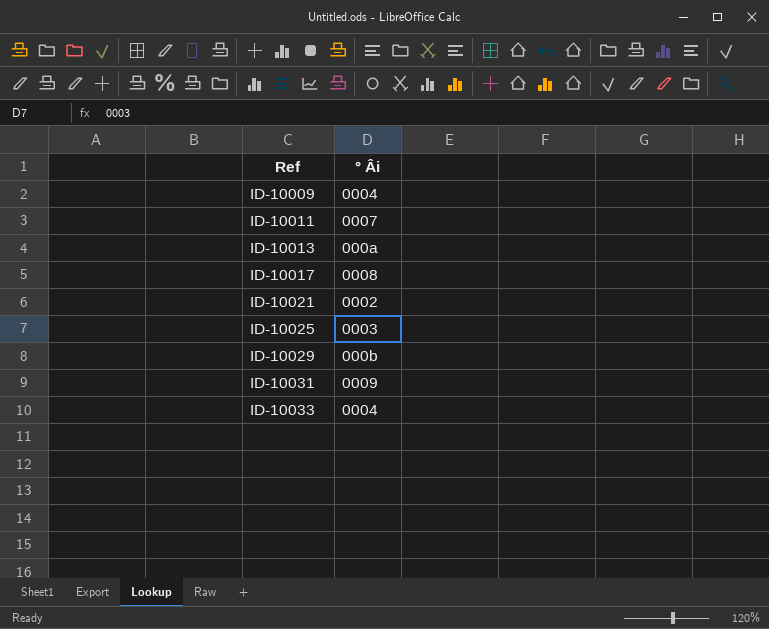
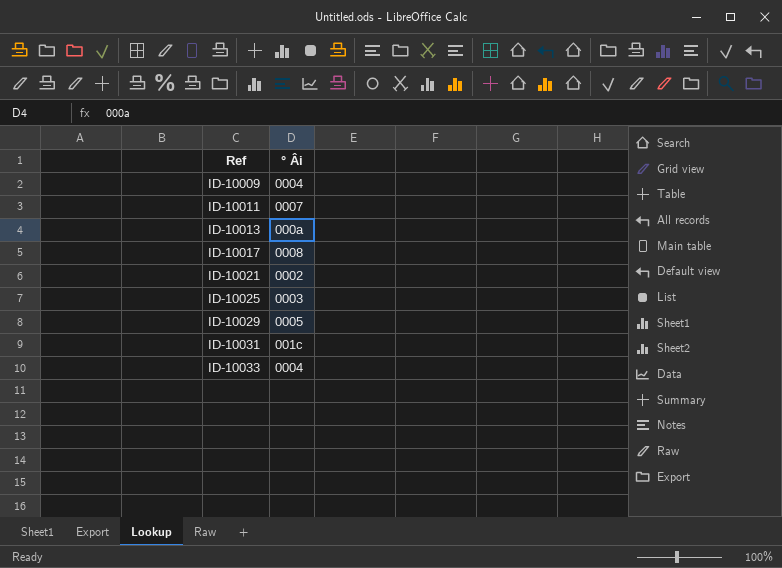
ID-10029 | ° Âi: 000b -> 0005
ID-10031 | ° Âi: 0009 -> 001c

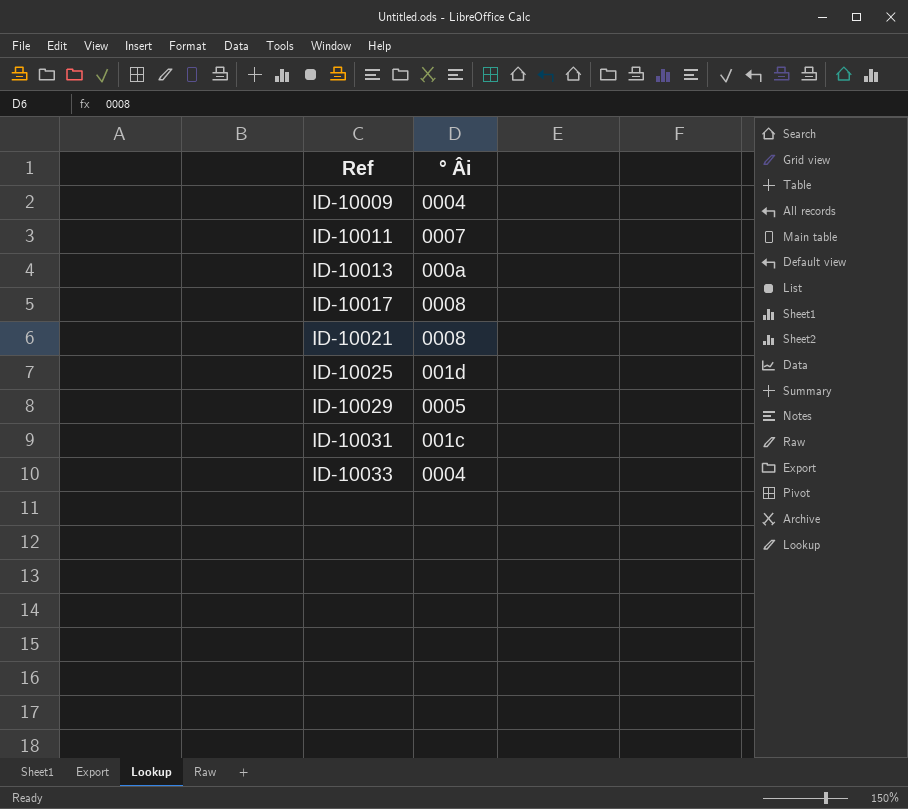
ID-10021 | ° Âi: 0002 -> 0008
ID-10025 | ° Âi: 0003 -> 001d

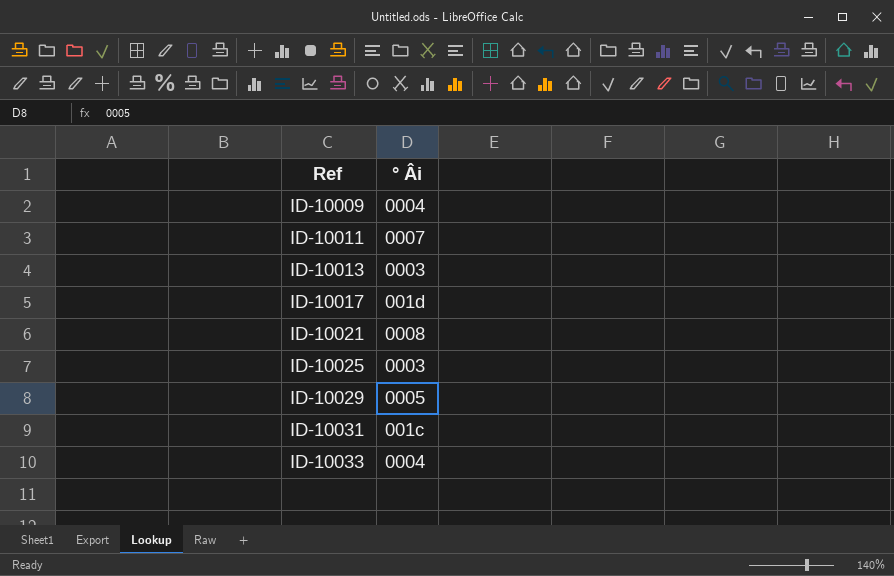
ID-10013 | ° Âi: 000a -> 0003
ID-10017 | ° Âi: 0008 -> 001d
ID-10025 | ° Âi: 001d -> 0003

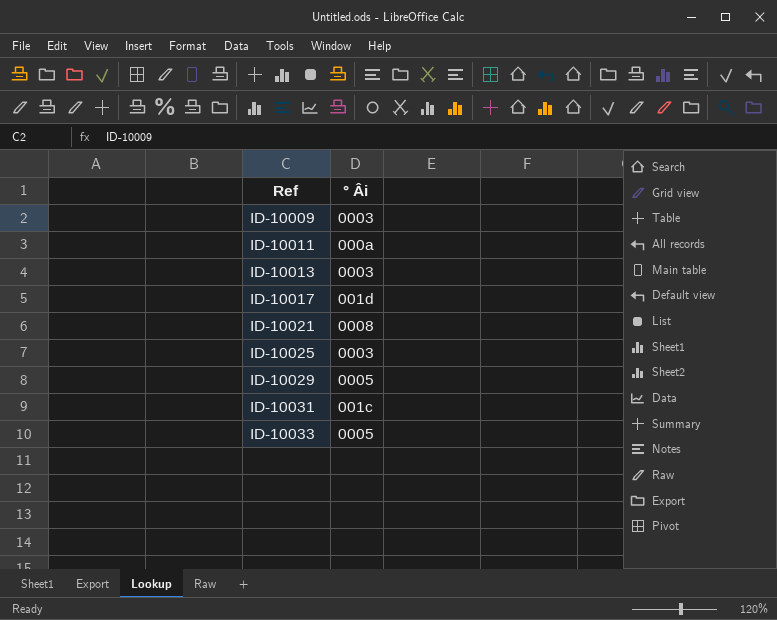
ID-10009 | ° Âi: 0004 -> 0003
ID-10011 | ° Âi: 0007 -> 000a
ID-10033 | ° Âi: 0004 -> 0005

